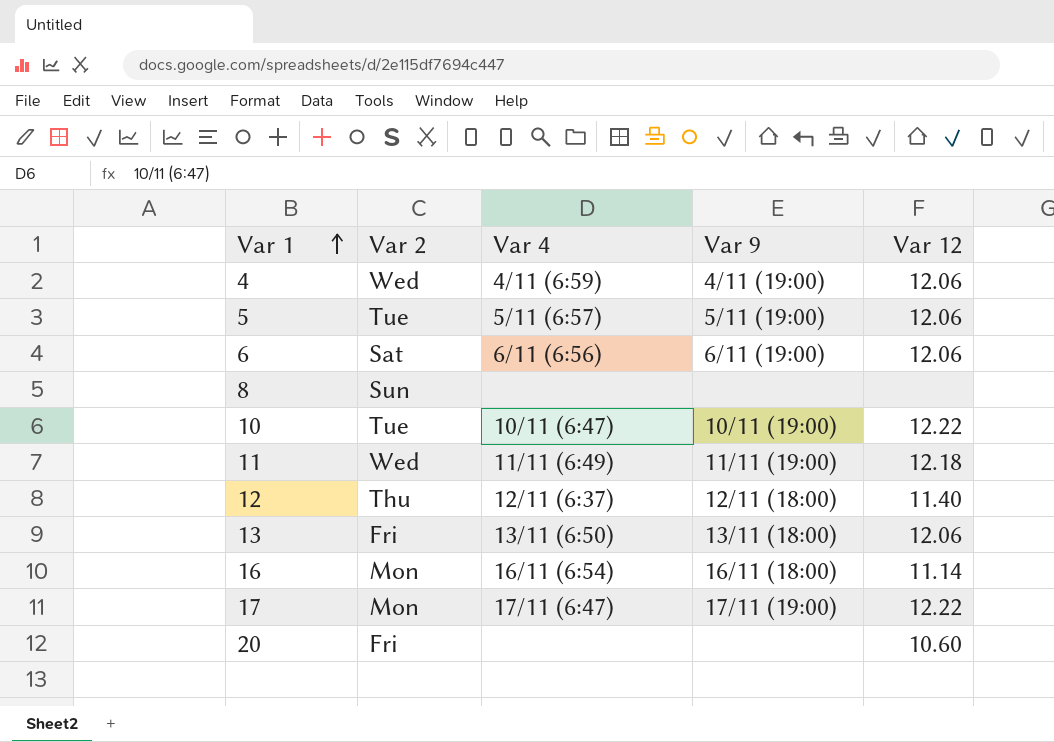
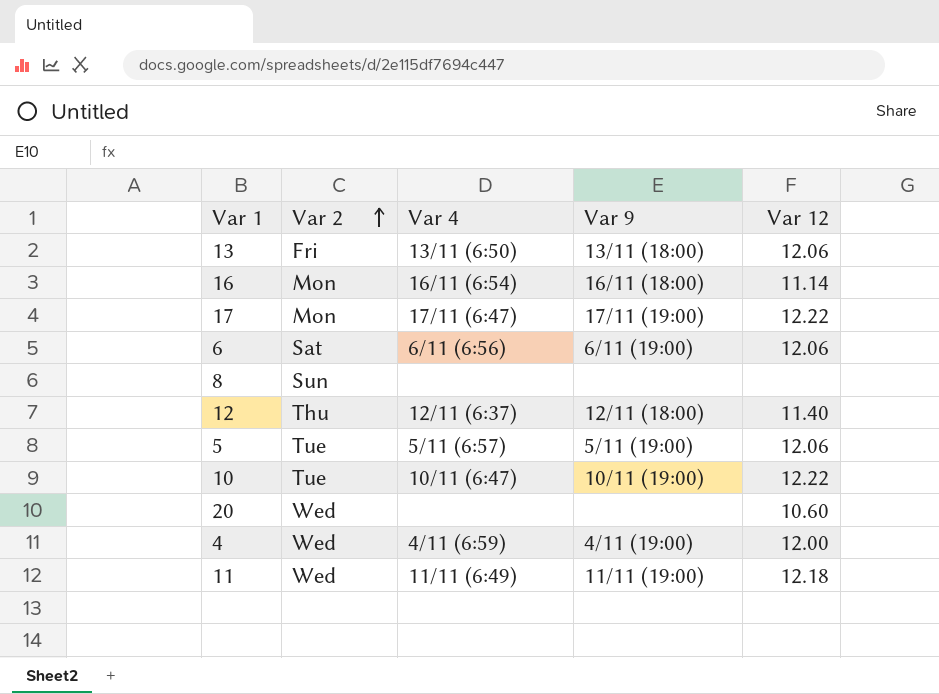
row order: Var 1 ascending -> Var 2 ascending
20 | Var 2: Fri -> Wed
4 | Var 12: 12.06 -> 12.00

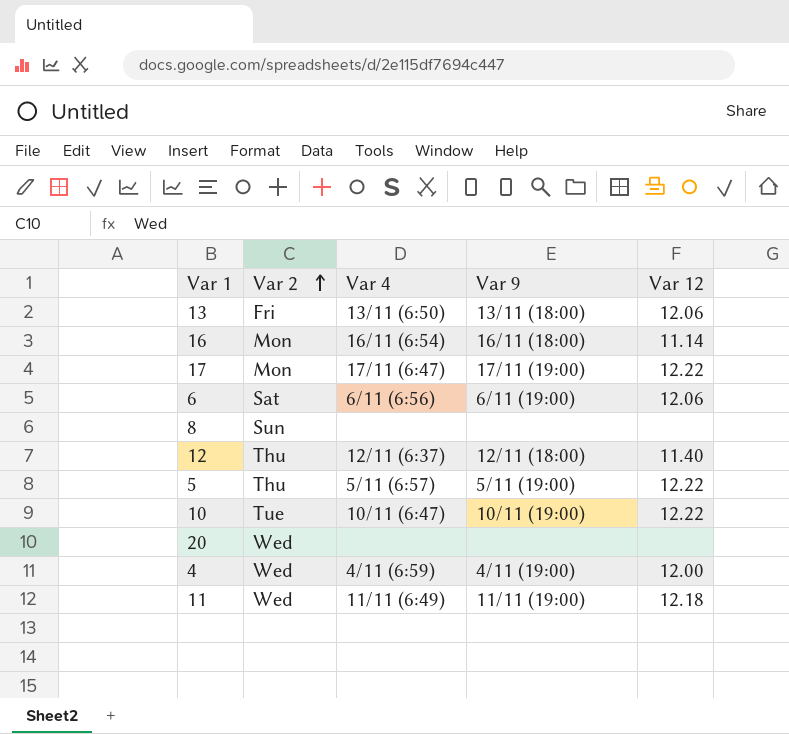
5 | Var 2: Tue -> Thu
5 | Var 12: 12.06 -> 12.22
20 | Var 12: 10.60 -> none

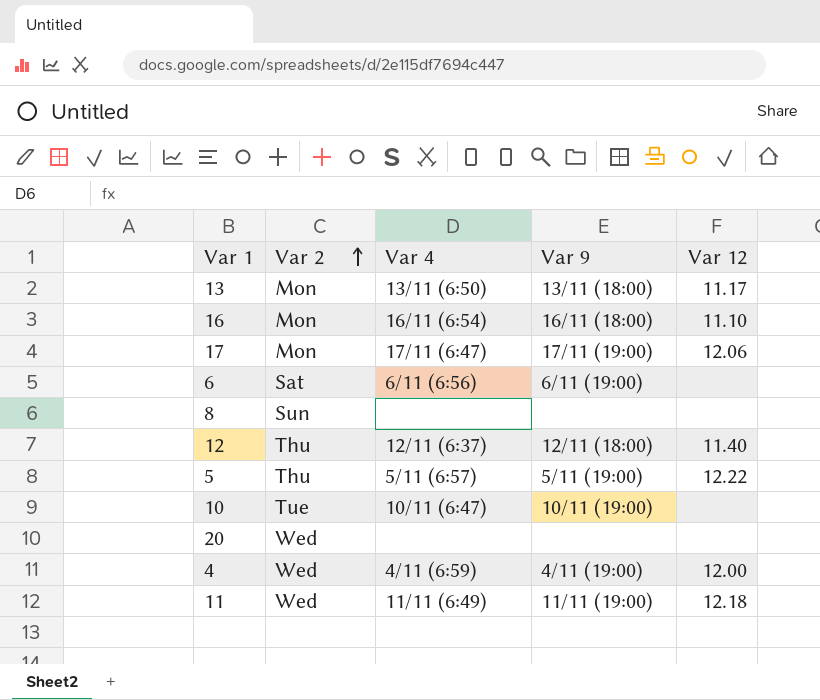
13 | Var 2: Fri -> Mon
13 | Var 12: 12.06 -> 11.17
16 | Var 12: 11.14 -> 11.10
17 | Var 12: 12.22 -> 12.06
6 | Var 12: 12.06 -> none
10 | Var 12: 12.22 -> none

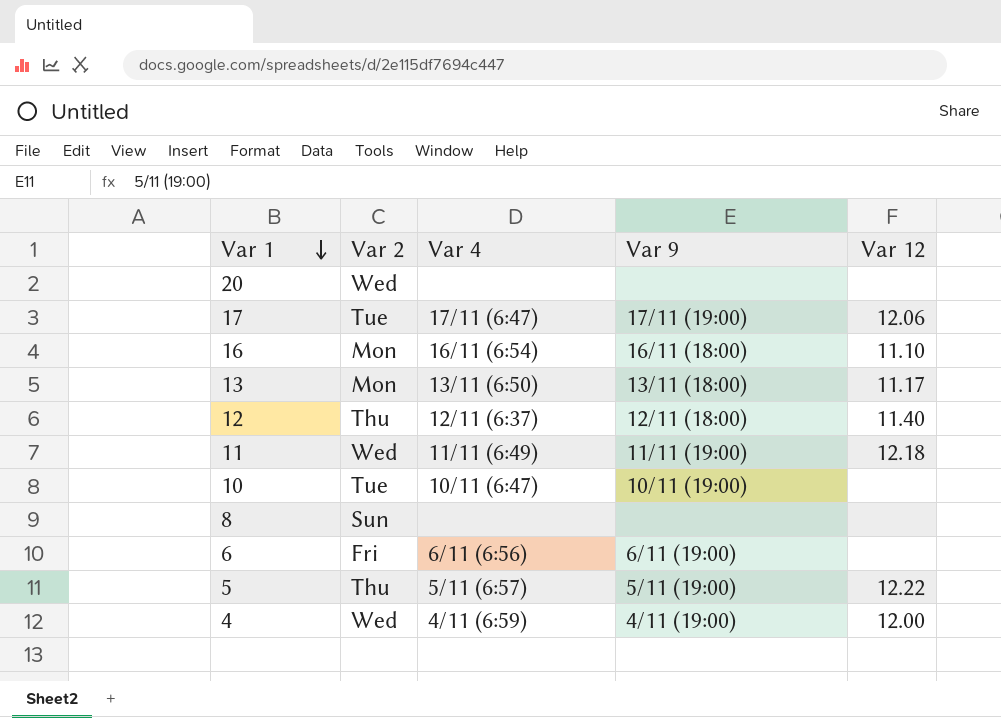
row order: Var 2 ascending -> Var 1 descending
17 | Var 2: Mon -> Tue
6 | Var 2: Sat -> Fri

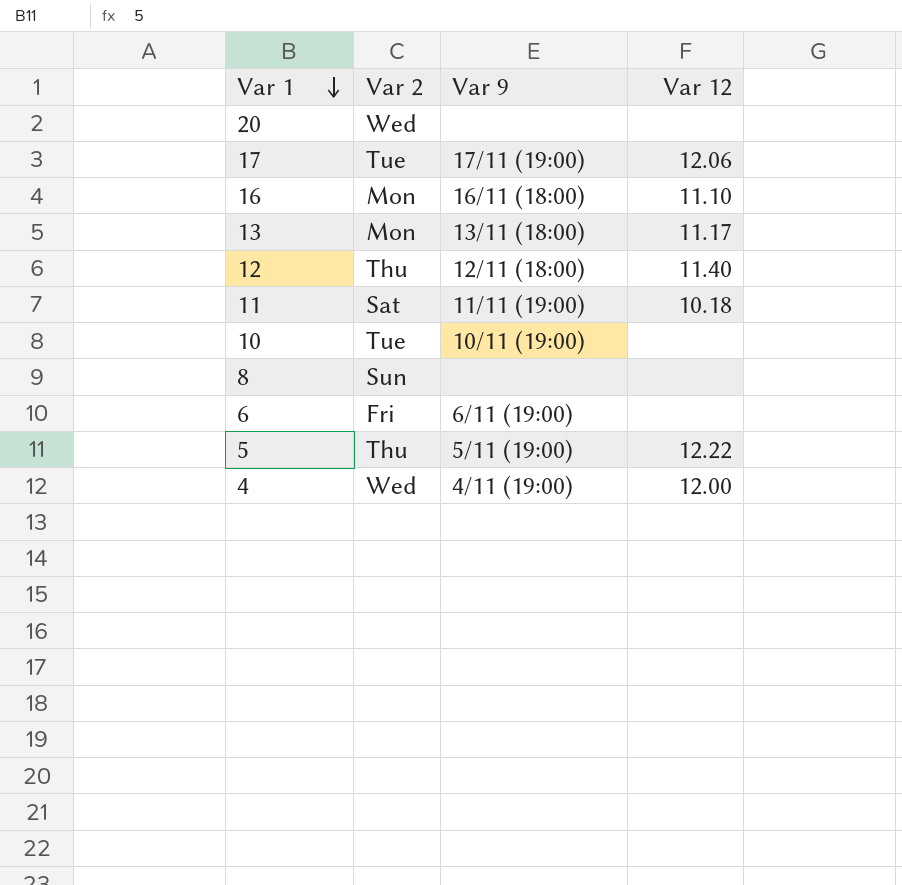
column Var 4 | position: 3 -> none
11 | Var 2: Wed -> Sat
11 | Var 12: 12.18 -> 10.18

